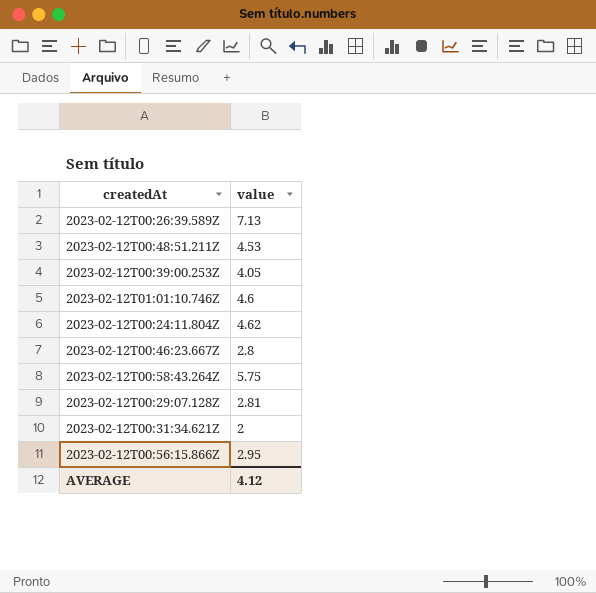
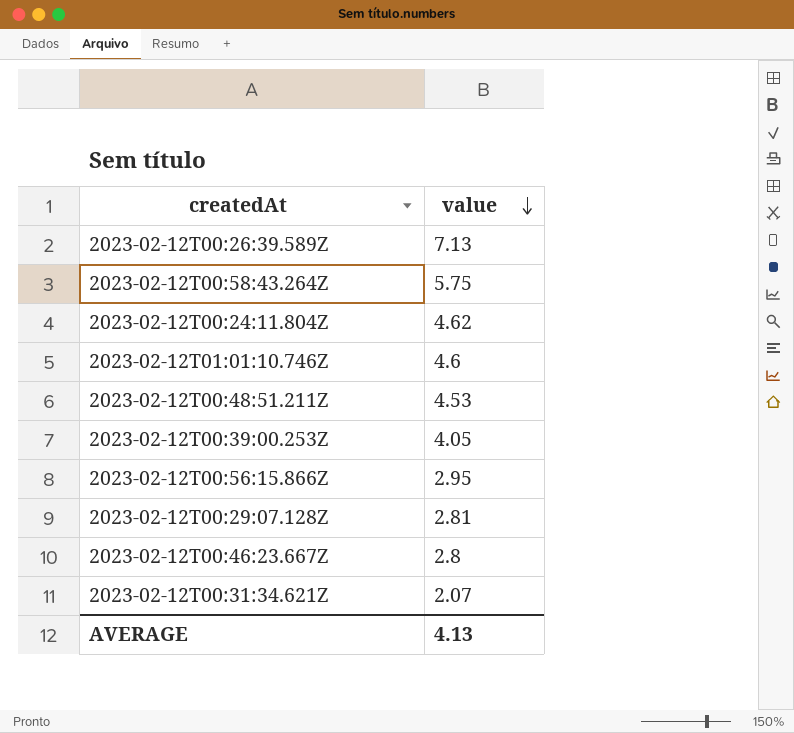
row order: none -> value descending
2023-02-12T00:31:34.621Z | value: 2 -> 2.07
AVERAGE | value: 4.12 -> 4.13

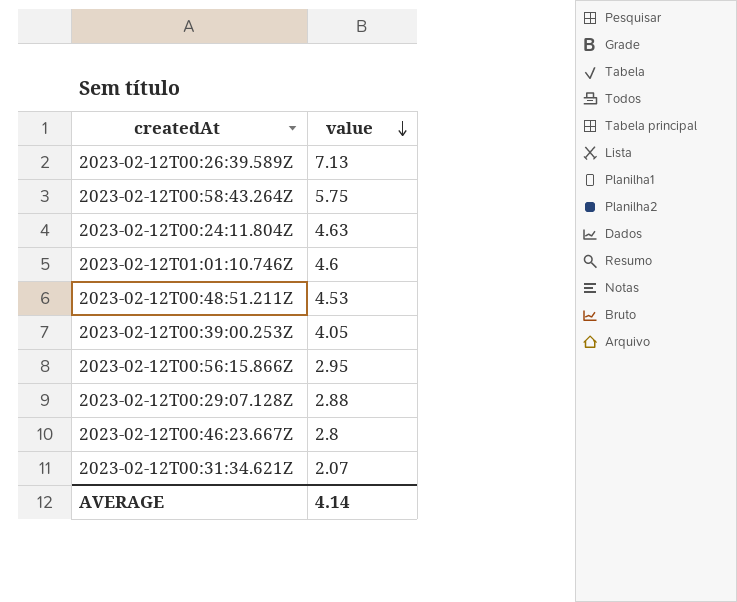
2023-02-12T00:24:11.804Z | value: 4.62 -> 4.63
2023-02-12T00:29:07.128Z | value: 2.81 -> 2.88
AVERAGE | value: 4.13 -> 4.14

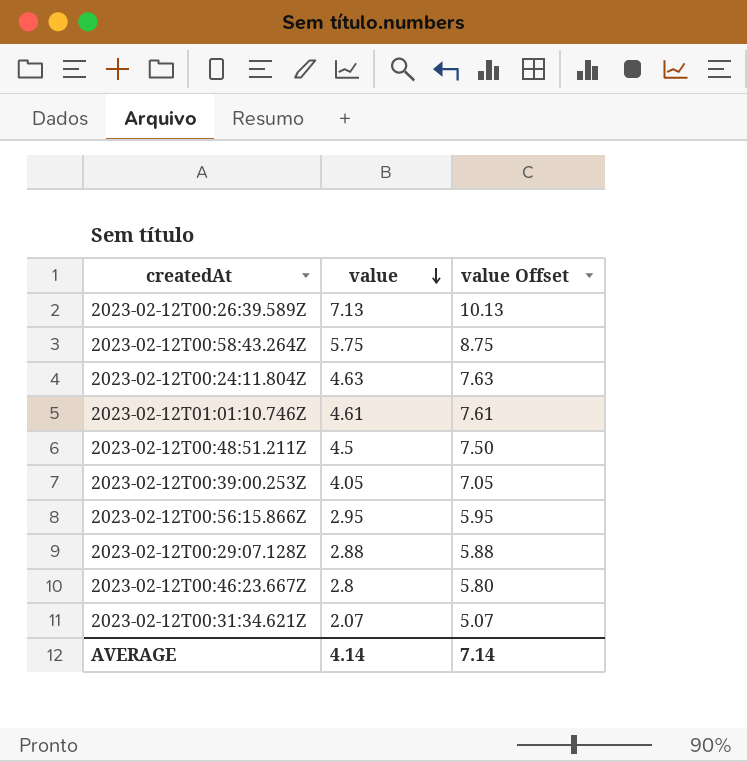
column value Offset | formula: none -> [value] + 3
2023-02-12T01:01:10.746Z | value: 4.6 -> 4.61
2023-02-12T00:48:51.211Z | value: 4.53 -> 4.5

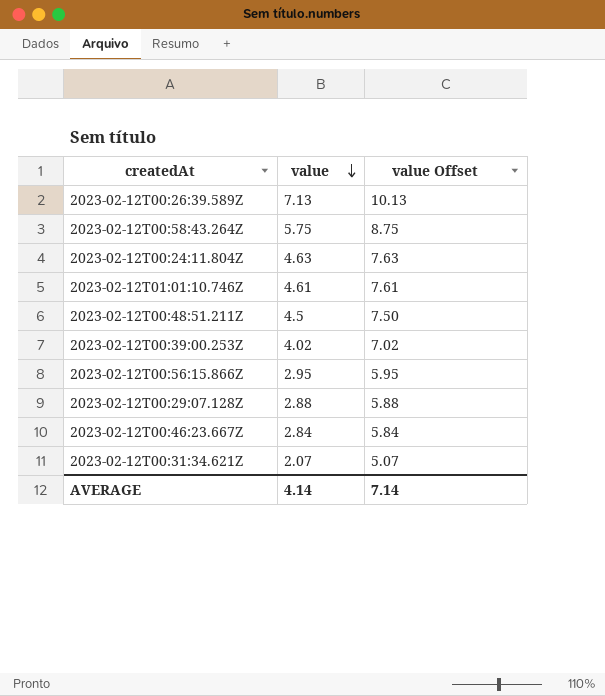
2023-02-12T00:39:00.253Z | value: 4.05 -> 4.02
2023-02-12T00:39:00.253Z | value Offset: 7.05 -> 7.02
2023-02-12T00:46:23.667Z | value: 2.8 -> 2.84
2023-02-12T00:46:23.667Z | value Offset: 5.80 -> 5.84

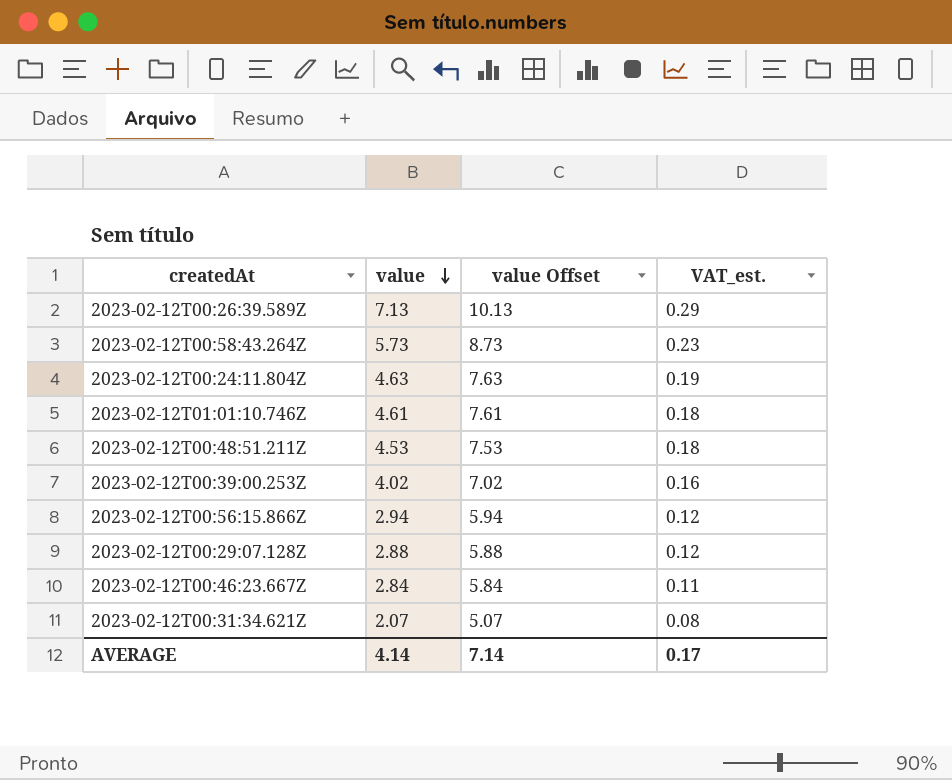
column VAT_est. | formula: none -> [value] * 0.04
2023-02-12T00:58:43.264Z | value: 5.75 -> 5.73
2023-02-12T00:58:43.264Z | value Offset: 8.75 -> 8.73
2023-02-12T00:48:51.211Z | value: 4.5 -> 4.53
2023-02-12T00:48:51.211Z | value Offset: 7.50 -> 7.53
2023-02-12T00:56:15.866Z | value: 2.95 -> 2.94
2023-02-12T00:56:15.866Z | value Offset: 5.95 -> 5.94

